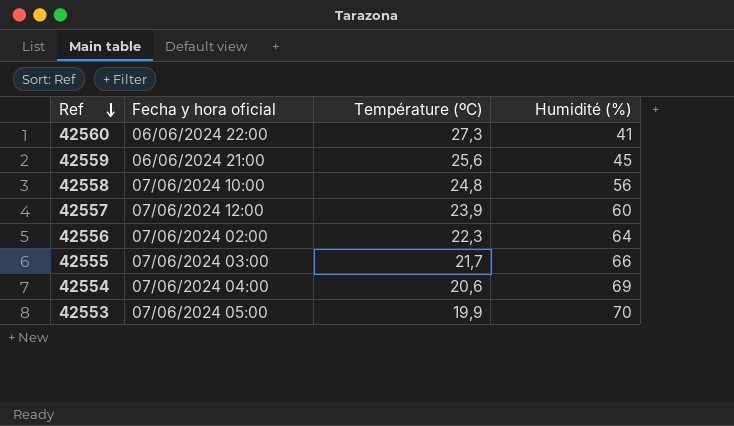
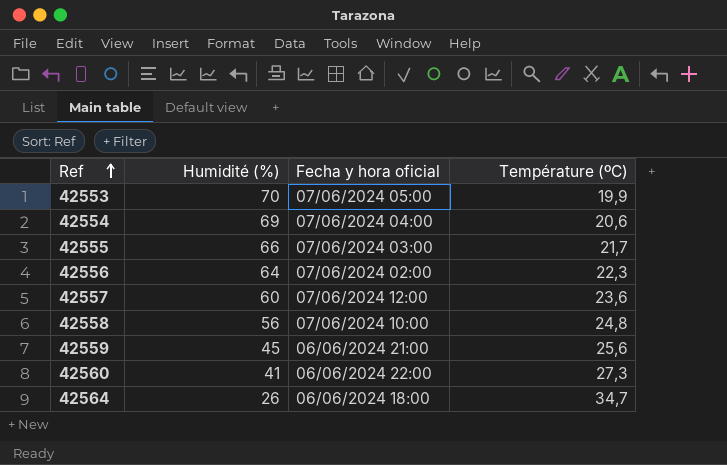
row order: Ref descending -> Ref ascending
column Humidité (%) | position: 4 -> 2
42557 | Température (ºC): 23,9 -> 23,6
row 42564: none -> 26 | 06/06/2024 18:00 | 34,7

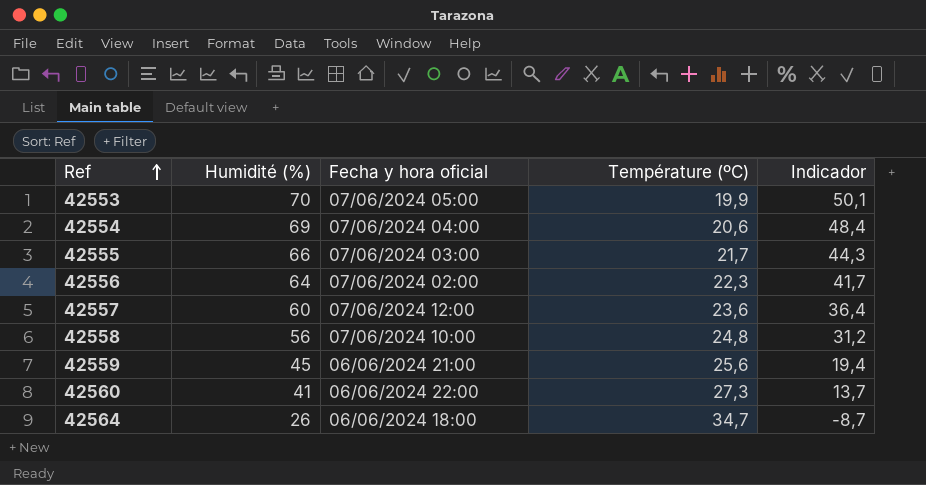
column Indicador | formula: none -> [Humidité (%)] - [Température (ºC)]

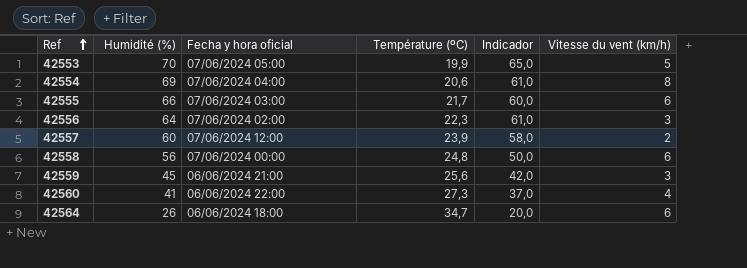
column Indicador | formula: [Humidité (%)] - [Température (ºC)] -> [Humidité (%)] - [Vitesse du vent (km/h)]
column Vitesse du vent (km/h) | position: none -> 6
42557 | Température (ºC): 23,6 -> 23,9
42558 | Fecha y hora oficial: 07/06/2024 10:00 -> 07/06/2024 00:00

